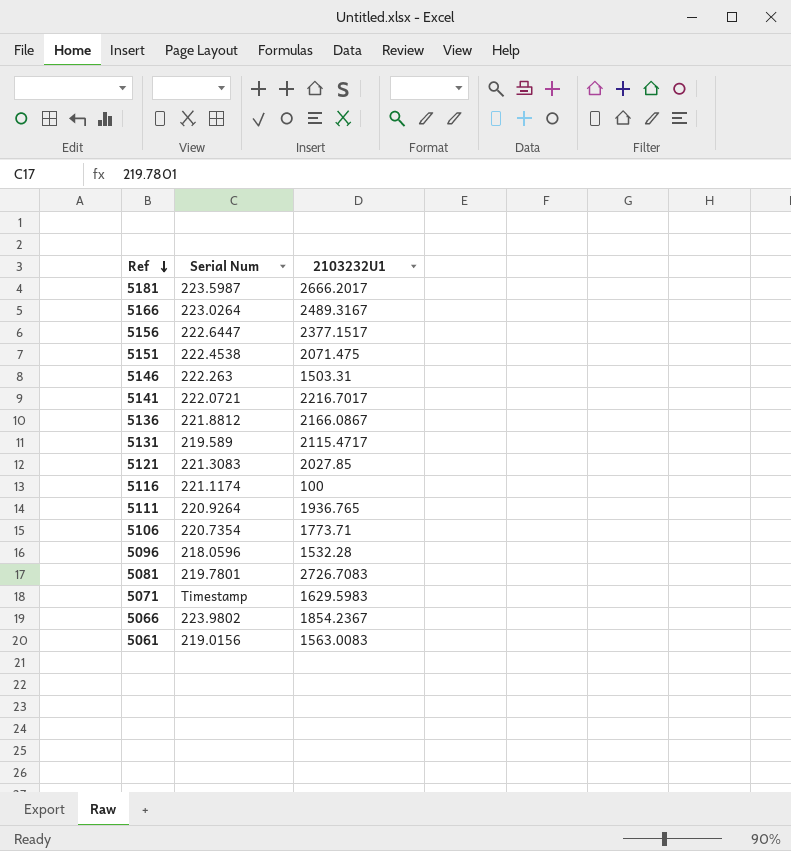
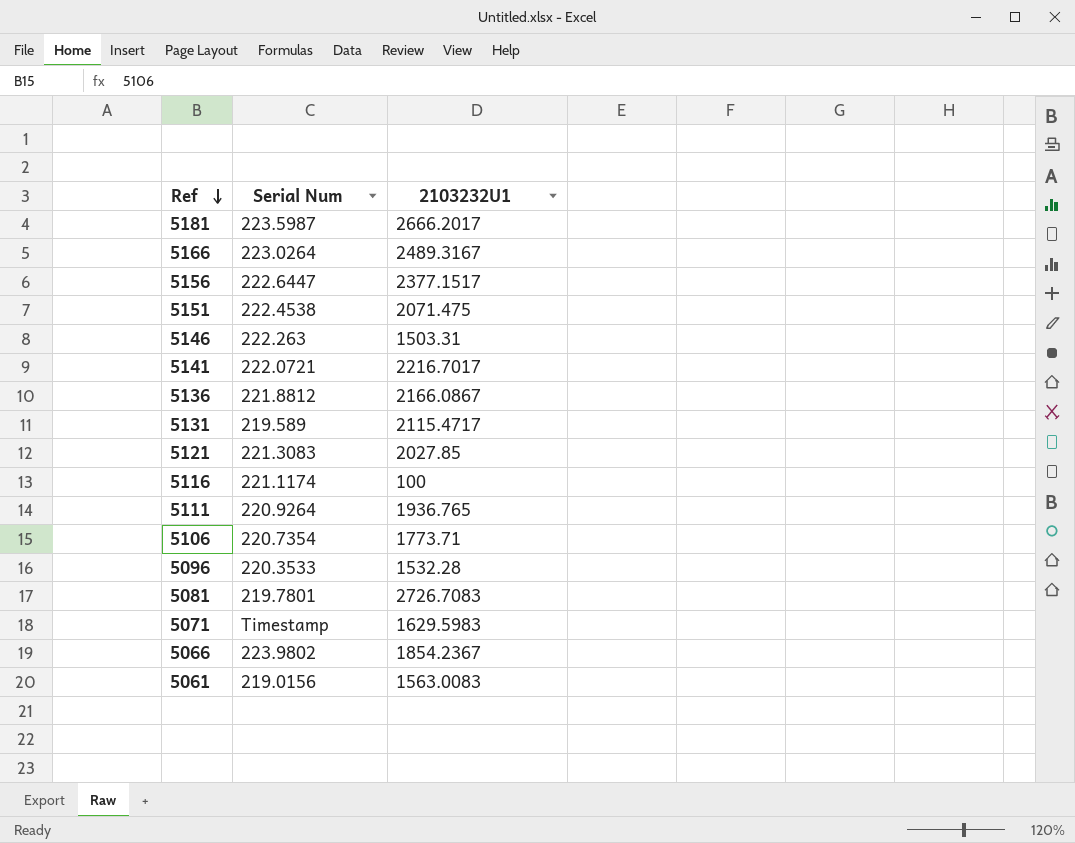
5096 | Serial Num: 218.0596 -> 220.3533

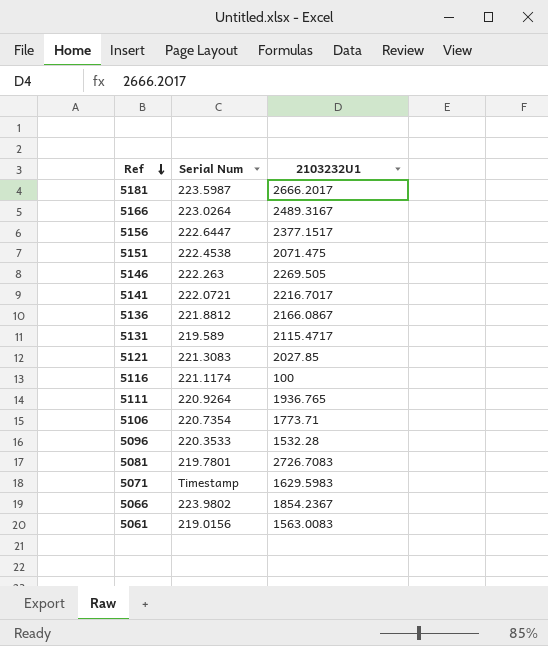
5146 | 2103232U1: 1503.31 -> 2269.505

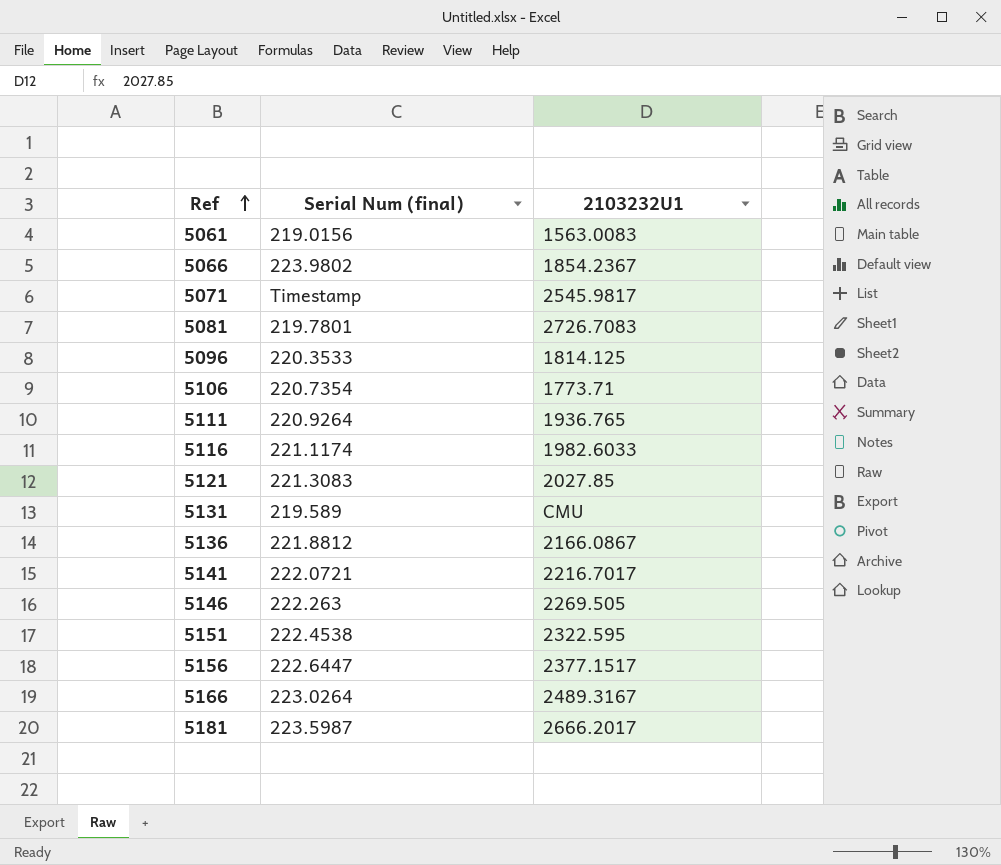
row order: Ref descending -> Ref ascending
column name: Serial Num -> Serial Num (final)
5071 | 2103232U1: 1629.5983 -> 2545.9817
5096 | 2103232U1: 1532.28 -> 1814.125
5116 | 2103232U1: 100 -> 1982.6033
5131 | 2103232U1: 2115.4717 -> CMU
5151 | 2103232U1: 2071.475 -> 2322.595

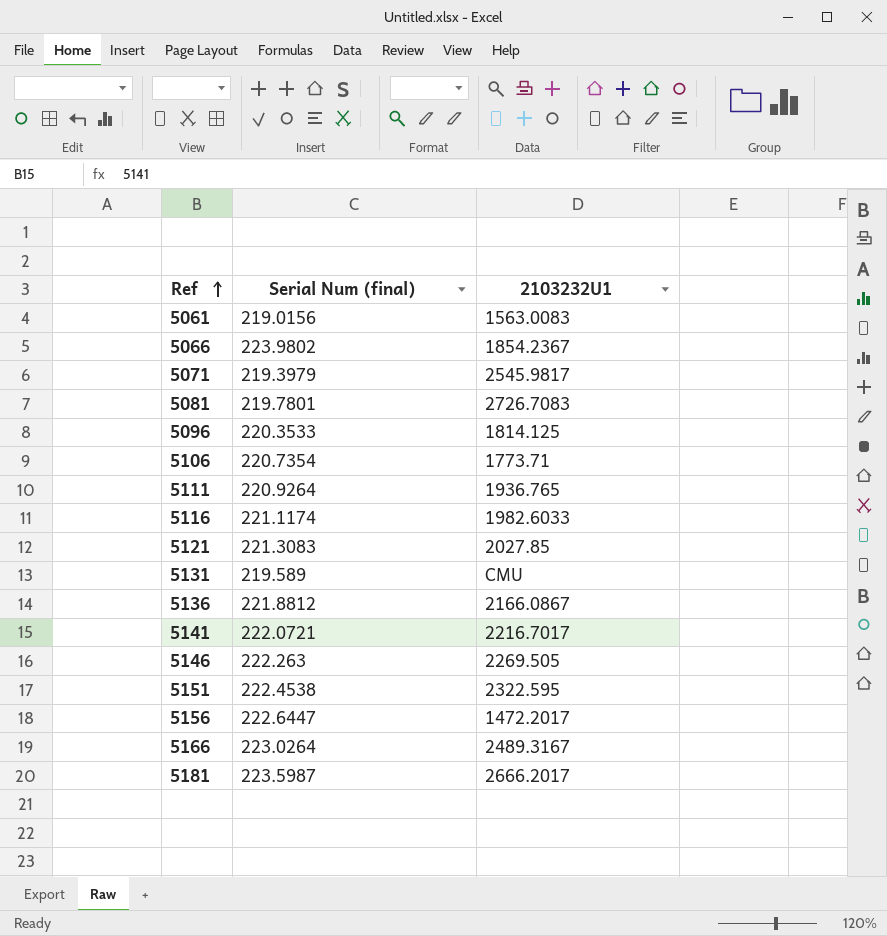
5071 | Serial Num (final): Timestamp -> 219.3979
5156 | 2103232U1: 2377.1517 -> 1472.2017

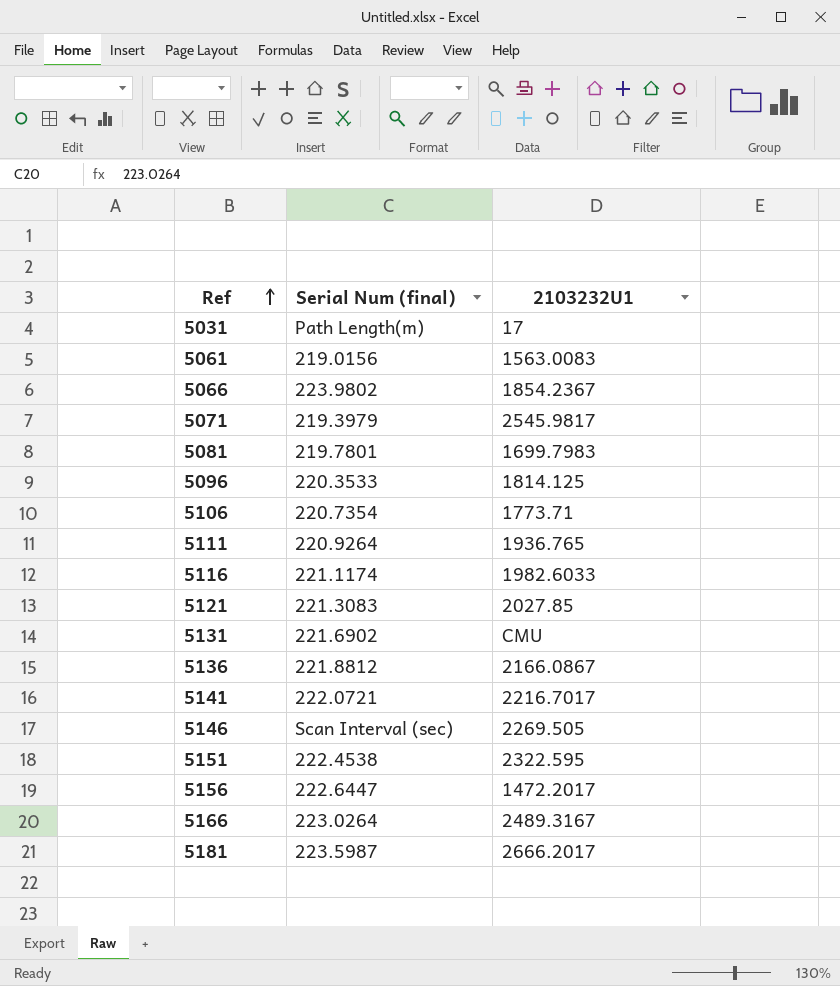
row 5031: none -> Path Length(m) | 17
5081 | 2103232U1: 2726.7083 -> 1699.7983
5131 | Serial Num (final): 219.589 -> 221.6902
5146 | Serial Num (final): 222.263 -> Scan Interval (sec)

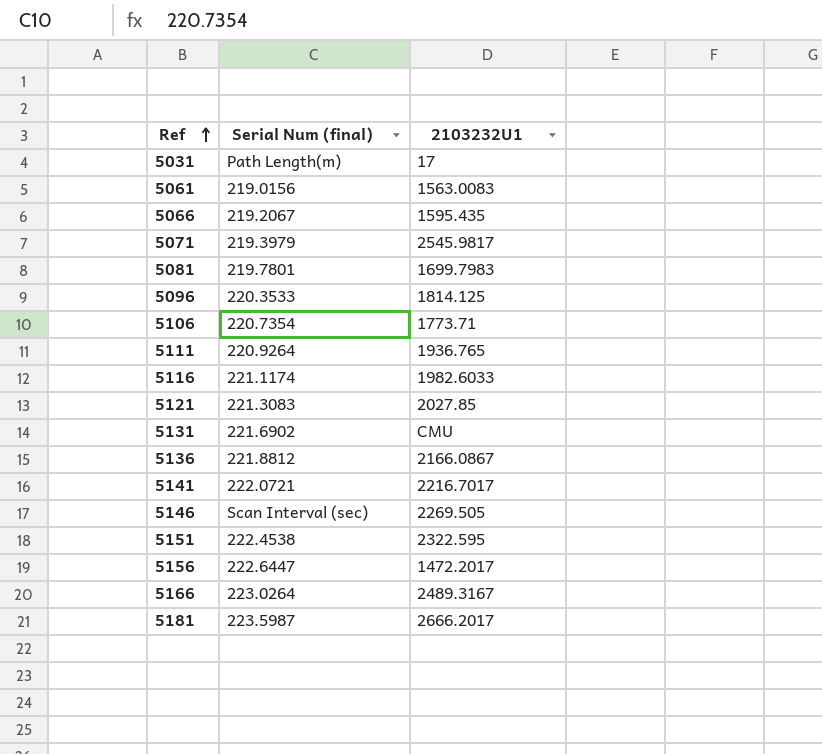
5066 | Serial Num (final): 223.9802 -> 219.2067
5066 | 2103232U1: 1854.2367 -> 1595.435

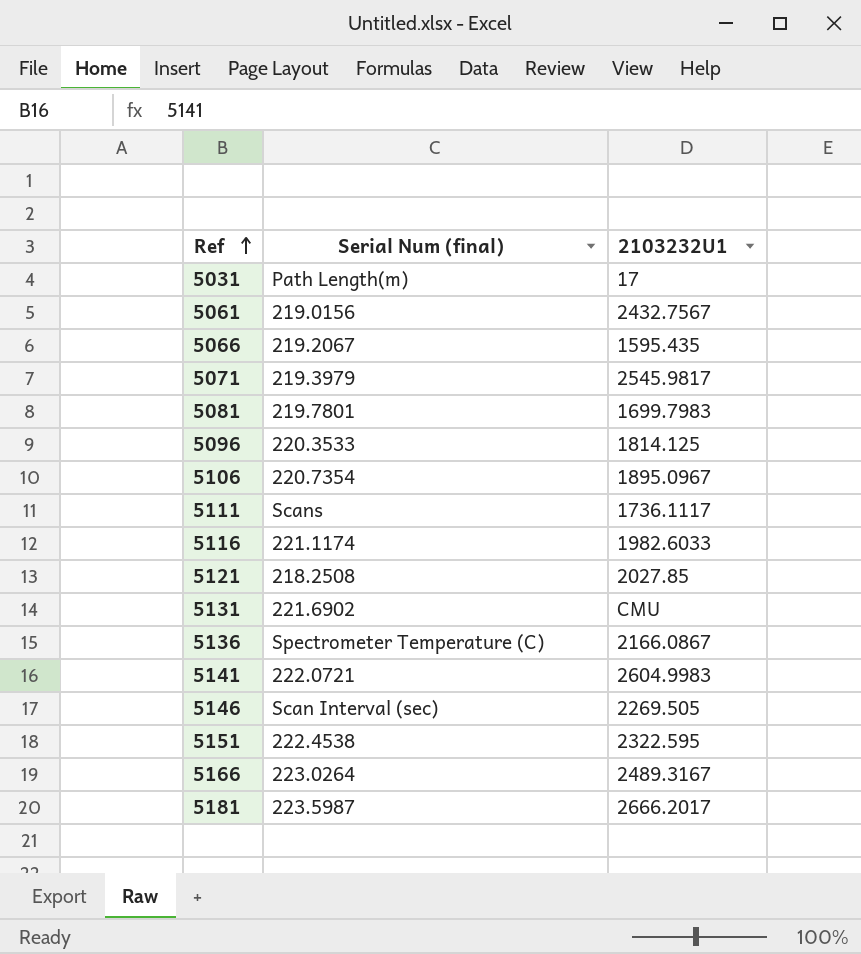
row 5156: 222.6447 | 1472.2017 -> none
5061 | 2103232U1: 1563.0083 -> 2432.7567
5106 | 2103232U1: 1773.71 -> 1895.0967
5111 | Serial Num (final): 220.9264 -> Scans
5111 | 2103232U1: 1936.765 -> 1736.1117
5121 | Serial Num (final): 221.3083 -> 218.2508
5136 | Serial Num (final): 221.8812 -> Spectrometer Temperature (C)
5141 | 2103232U1: 2216.7017 -> 2604.9983

